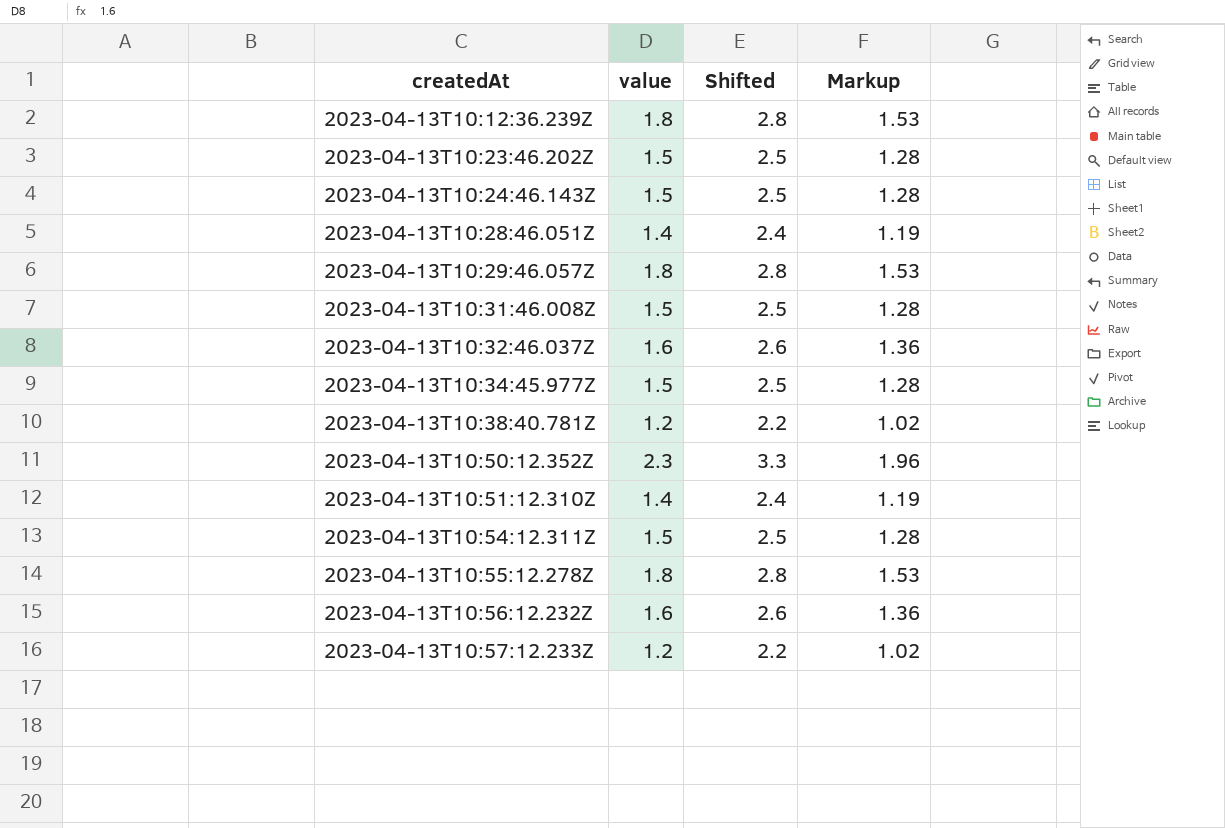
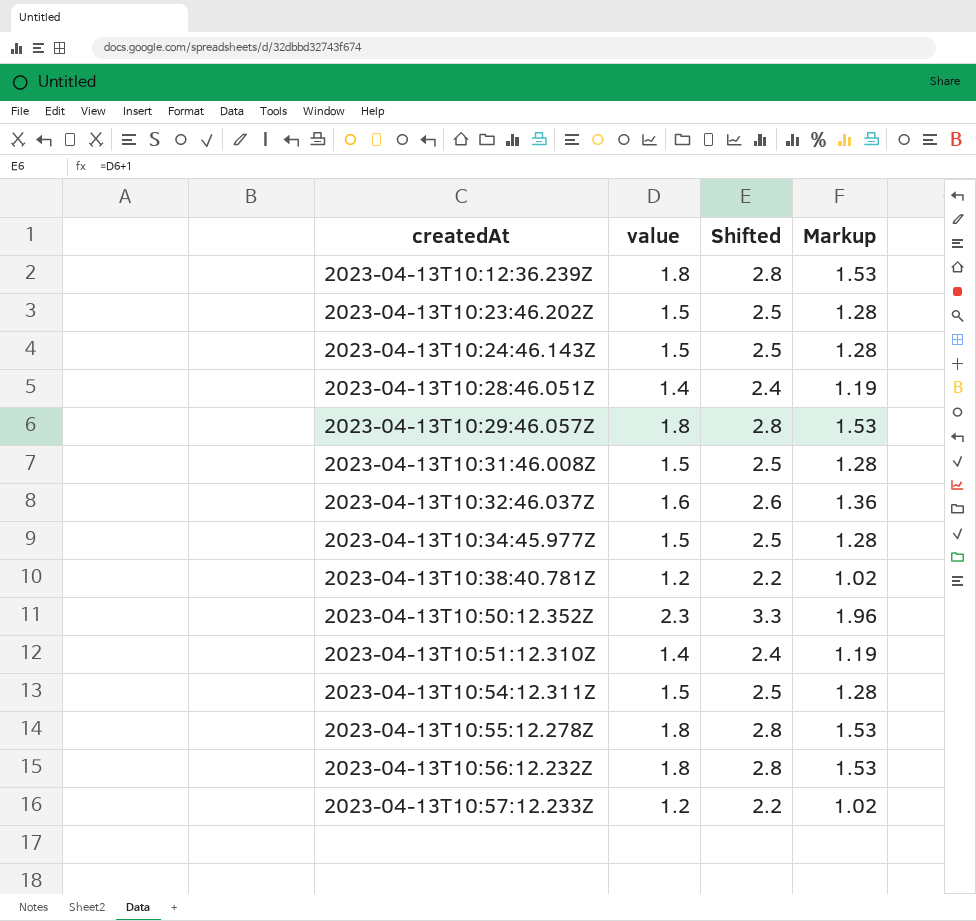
2023-04-13T10:56:12.232Z | value: 1.6 -> 1.8
2023-04-13T10:56:12.232Z | Shifted: 2.6 -> 2.8
2023-04-13T10:56:12.232Z | Markup: 1.36 -> 1.53

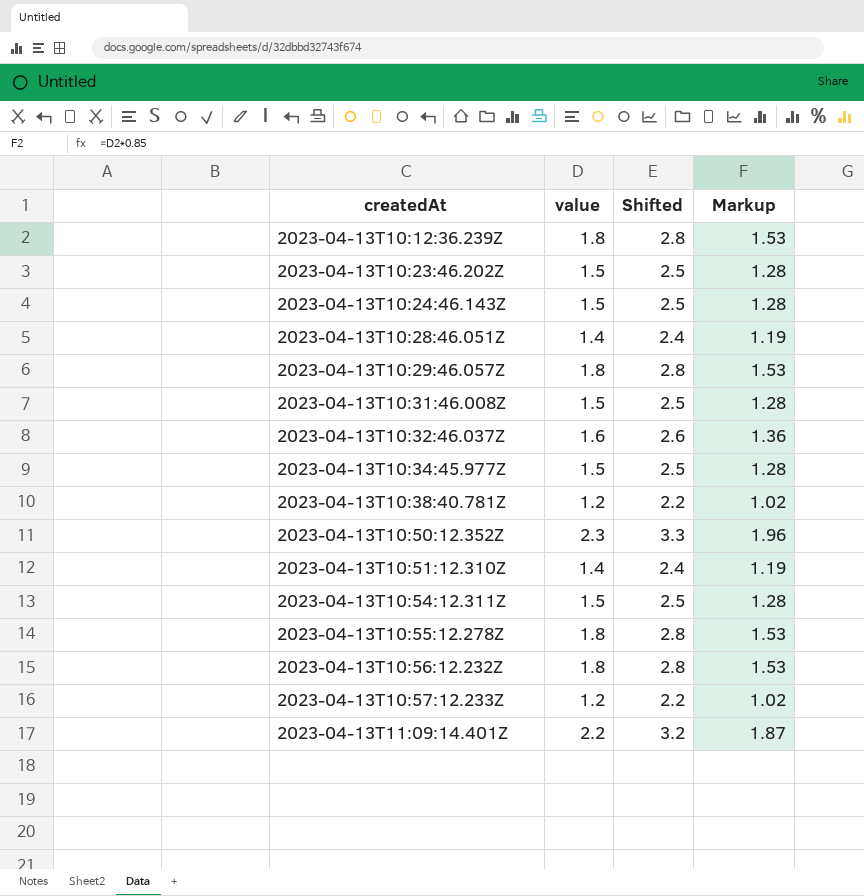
row 2023-04-13T11:09:14.401Z: none -> 2.2 | 3.2 | 1.87

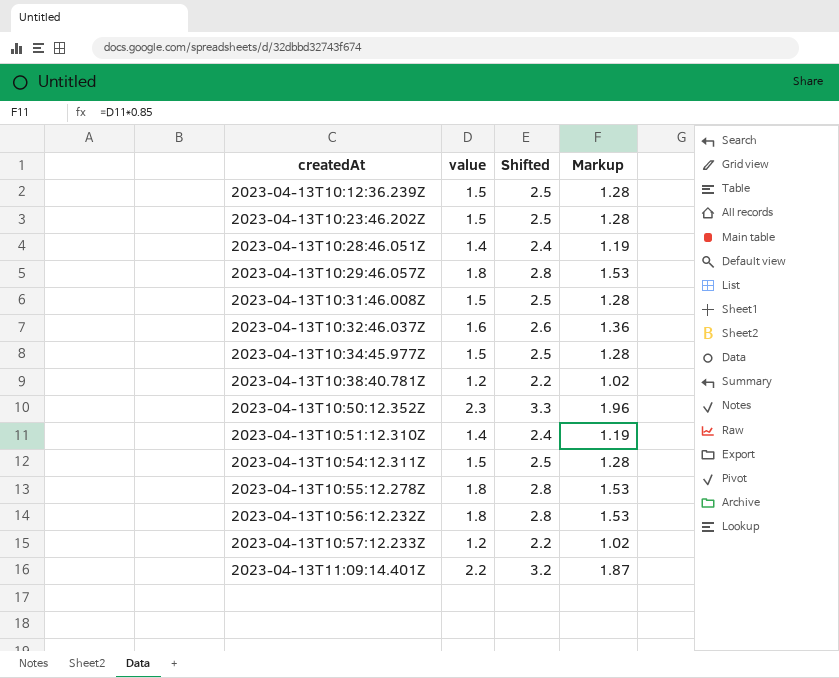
row 2023-04-13T10:24:46.143Z: 1.5 | 2.5 | 1.28 -> none
2023-04-13T10:12:36.239Z | value: 1.8 -> 1.5
2023-04-13T10:12:36.239Z | Shifted: 2.8 -> 2.5
2023-04-13T10:12:36.239Z | Markup: 1.53 -> 1.28

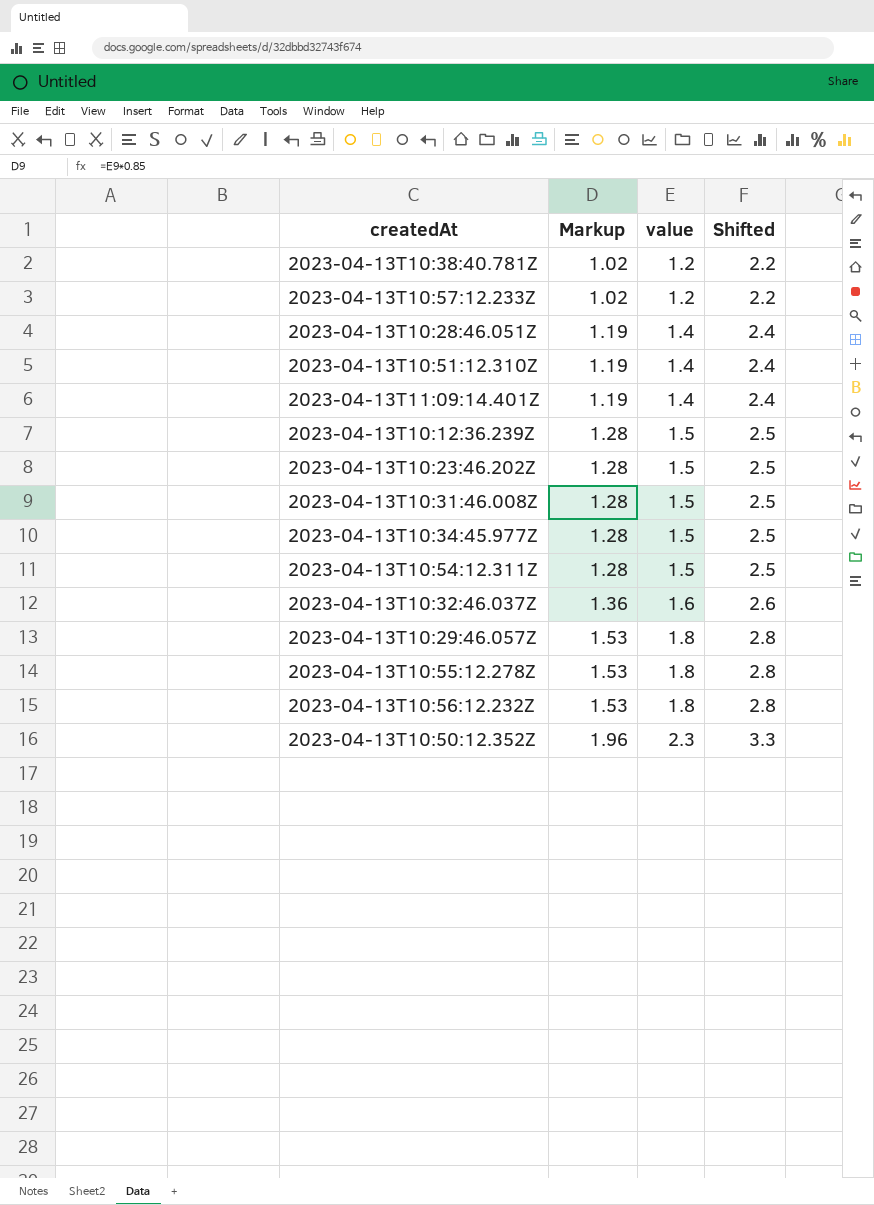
row order: createdAt ascending -> Markup ascending
column Markup | position: 4 -> 2
2023-04-13T11:09:14.401Z | Markup: 1.87 -> 1.19
2023-04-13T11:09:14.401Z | value: 2.2 -> 1.4
2023-04-13T11:09:14.401Z | Shifted: 3.2 -> 2.4

